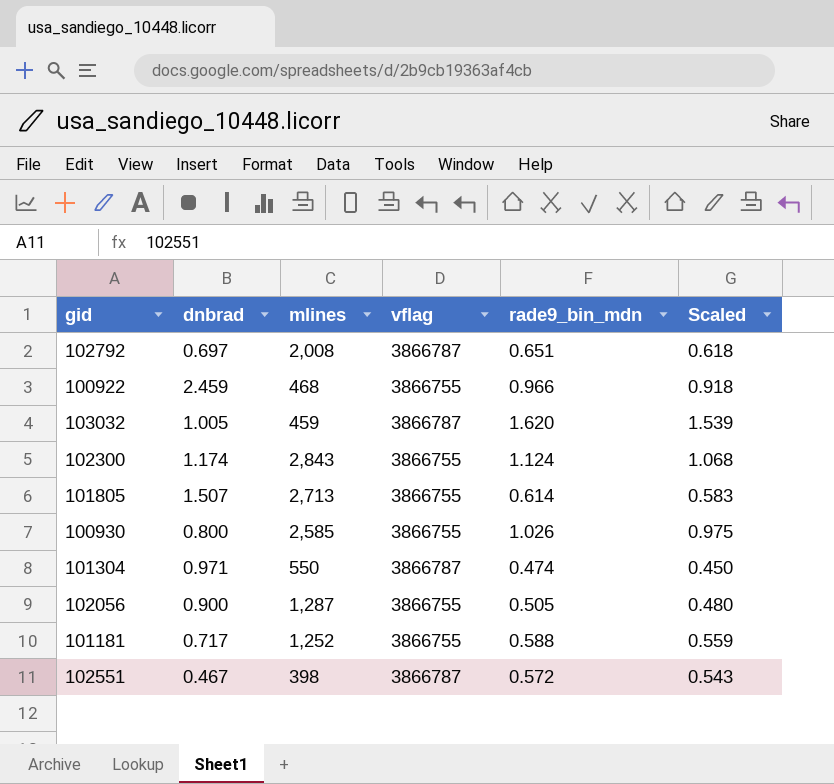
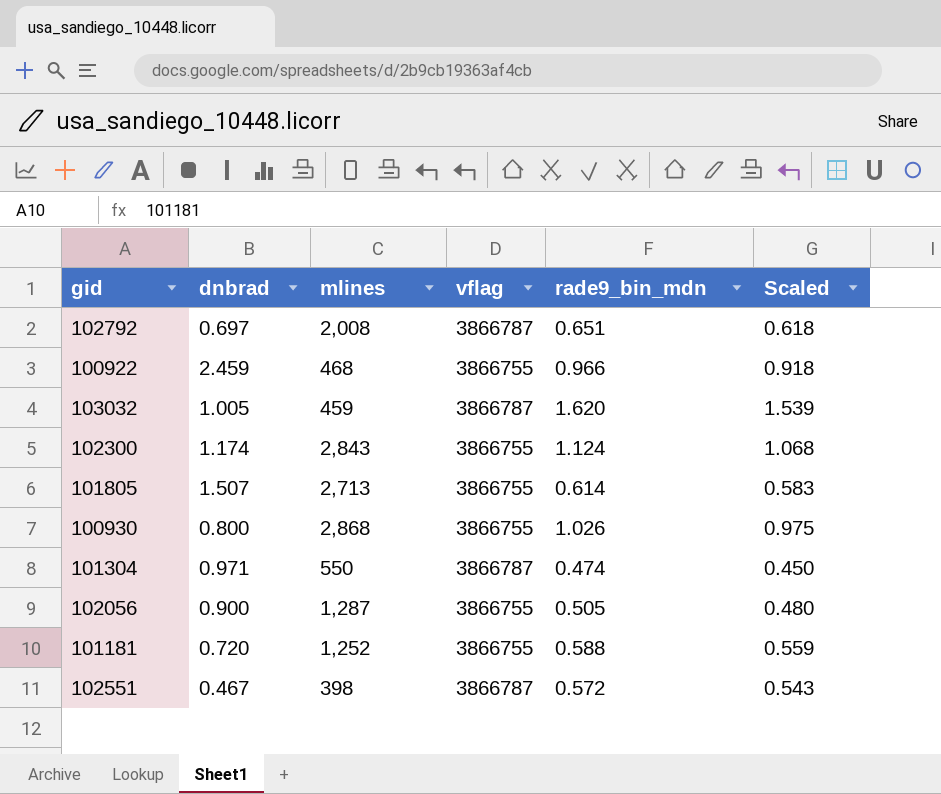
100930 | mlines: 2,585 -> 2,868
101181 | dnbrad: 0.717 -> 0.720

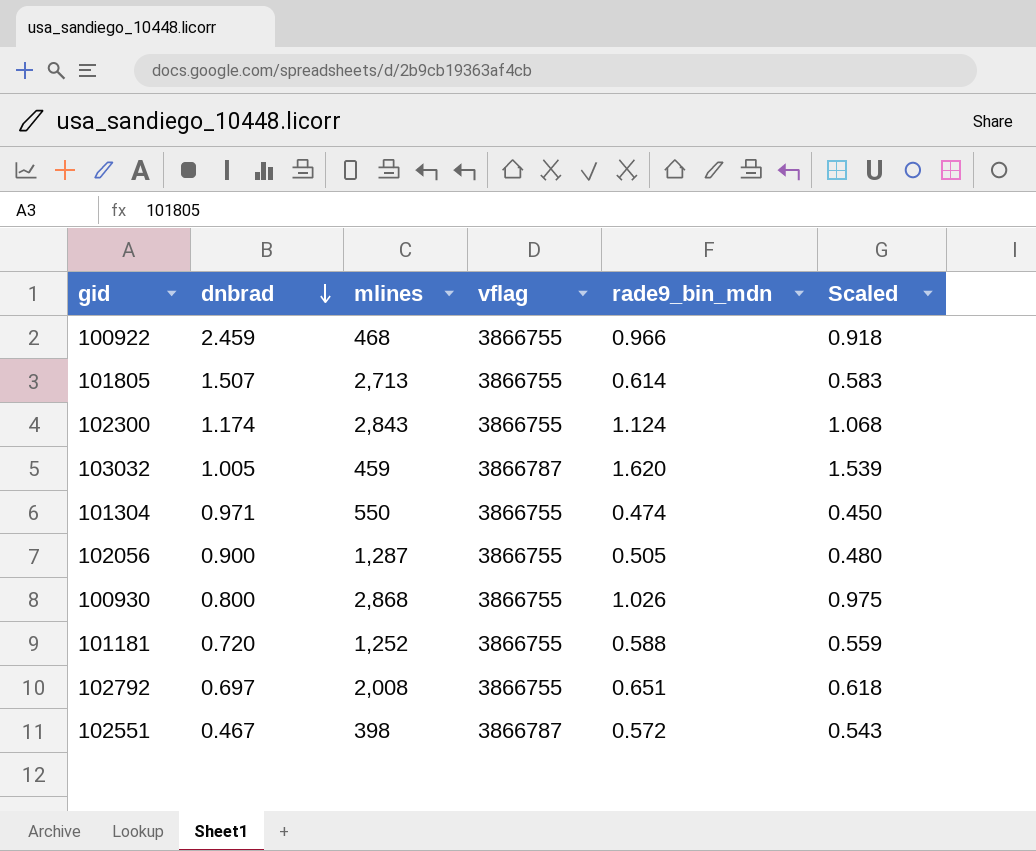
row order: none -> dnbrad descending
101304 | vflag: 3866787 -> 3866755
102792 | vflag: 3866787 -> 3866755

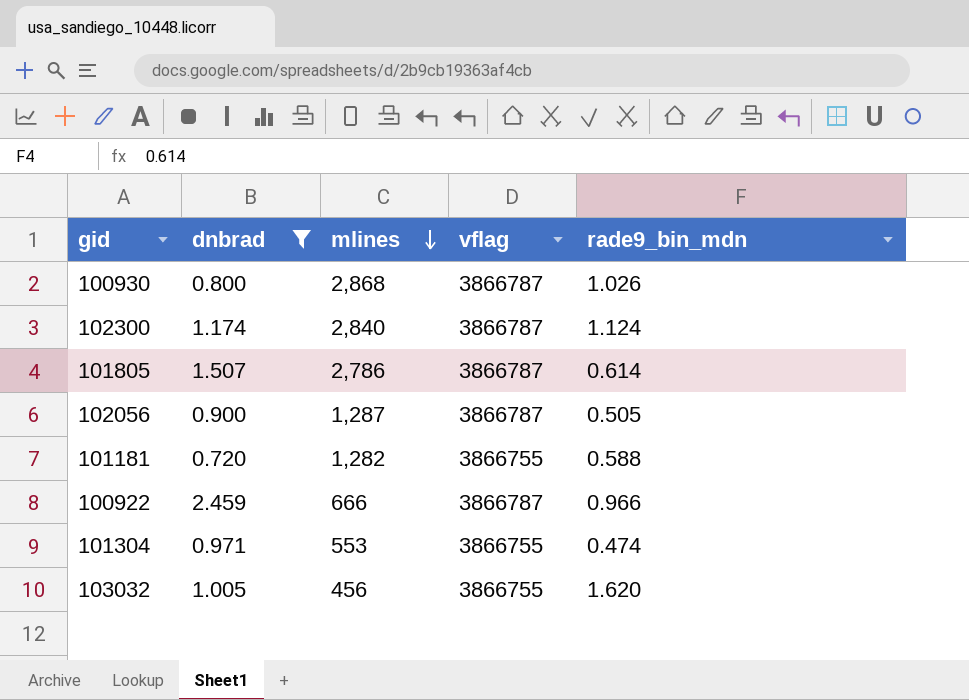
filter: none -> dnbrad >= 0.720
row order: dnbrad descending -> mlines descending
column Scaled | formula: [rade9_bin_mdn] * 0.95 -> none
100930 | vflag: 3866755 -> 3866787
102300 | mlines: 2,843 -> 2,840
102300 | vflag: 3866755 -> 3866787
101805 | mlines: 2,713 -> 2,786
101805 | vflag: 3866755 -> 3866787
102056 | vflag: 3866755 -> 3866787
101181 | mlines: 1,252 -> 1,282
100922 | mlines: 468 -> 666
100922 | vflag: 3866755 -> 3866787
101304 | mlines: 550 -> 553
103032 | mlines: 459 -> 456
103032 | vflag: 3866787 -> 3866755

